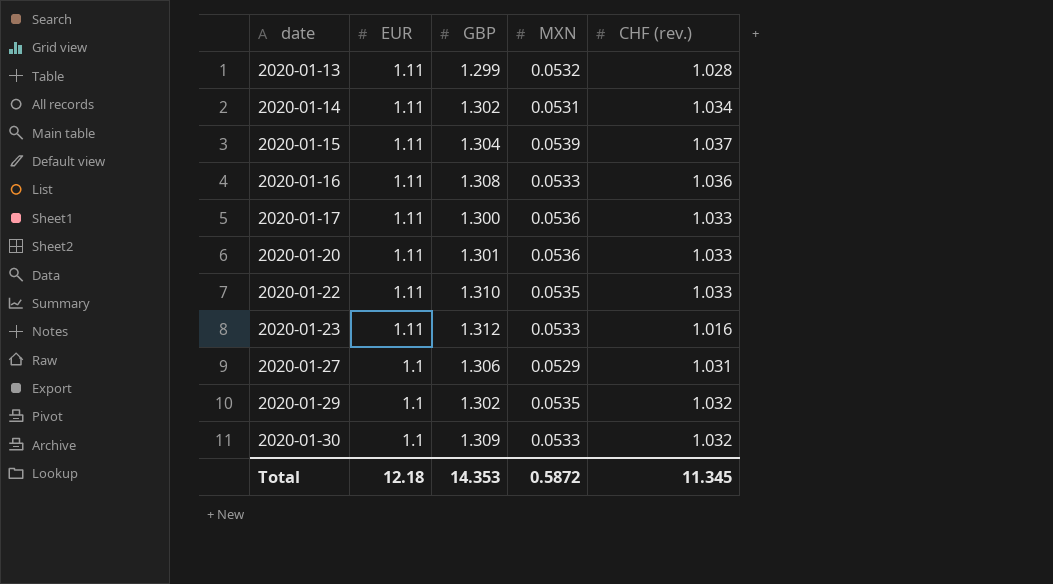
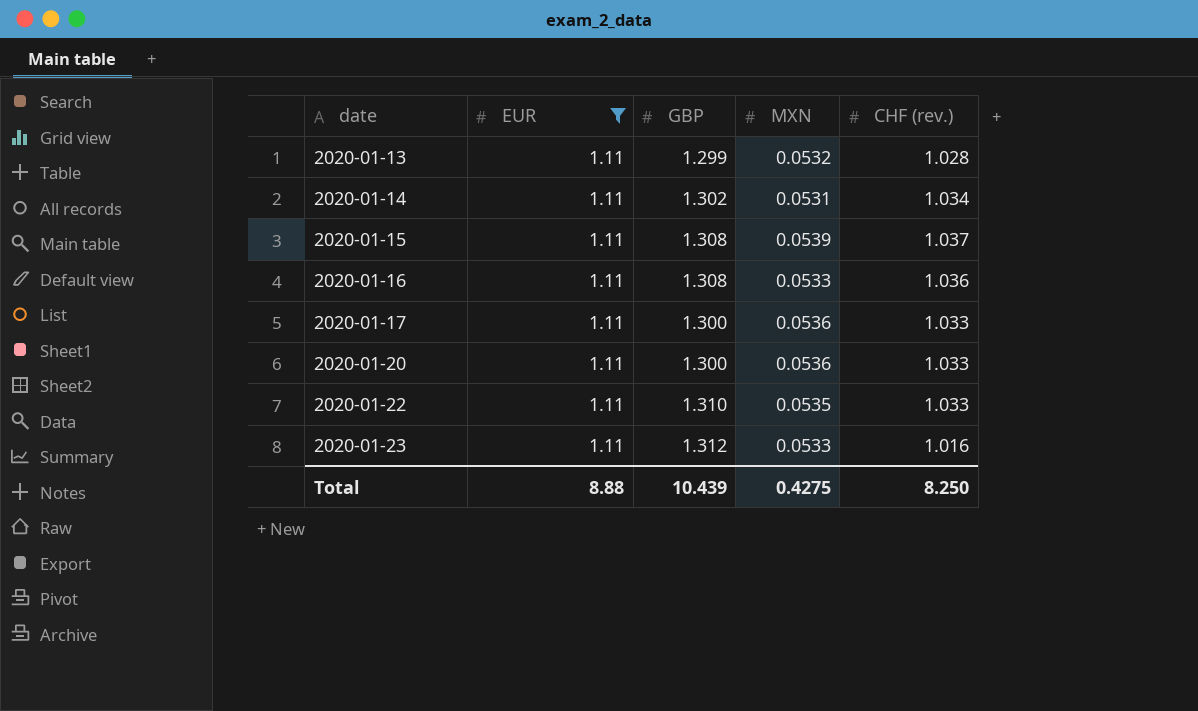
filter: none -> EUR = 1.11
2020-01-15 | GBP: 1.304 -> 1.308
2020-01-20 | GBP: 1.301 -> 1.300
Total | EUR: 12.18 -> 8.88
Total | GBP: 14.353 -> 10.439
Total | MXN: 0.5872 -> 0.4275
Total | CHF (rev.): 11.345 -> 8.250

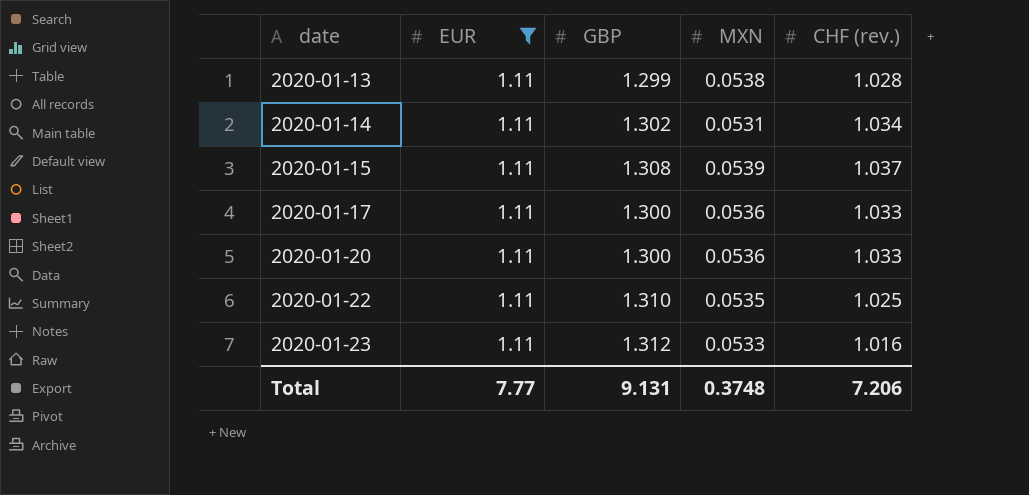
row 2020-01-16: 1.11 | 1.308 | 0.0533 | 1.036 -> none
2020-01-13 | MXN: 0.0532 -> 0.0538
2020-01-22 | CHF (rev.): 1.033 -> 1.025
Total | EUR: 8.88 -> 7.77
Total | GBP: 10.439 -> 9.131
Total | MXN: 0.4275 -> 0.3748
Total | CHF (rev.): 8.250 -> 7.206

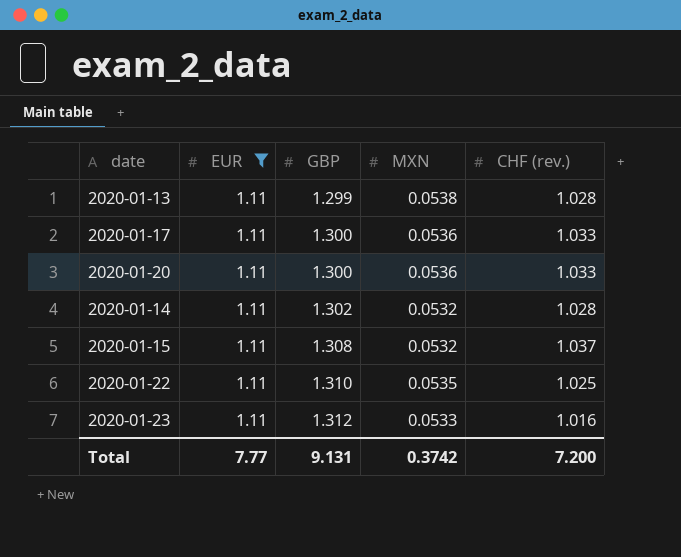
row order: date ascending -> GBP ascending
2020-01-14 | MXN: 0.0531 -> 0.0532
2020-01-14 | CHF (rev.): 1.034 -> 1.028
2020-01-15 | MXN: 0.0539 -> 0.0532
Total | MXN: 0.3748 -> 0.3742
Total | CHF (rev.): 7.206 -> 7.200

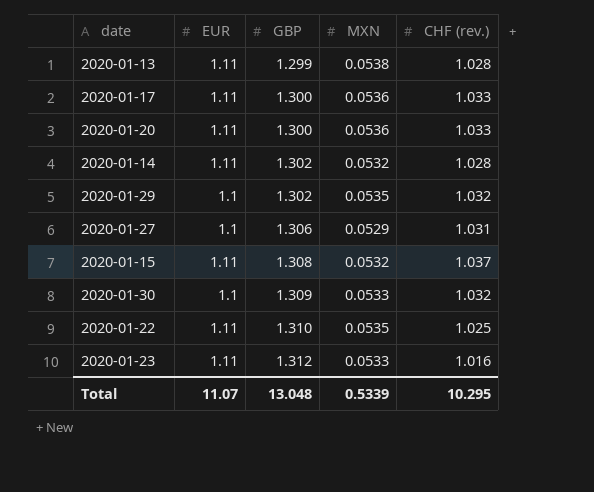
filter: EUR = 1.11 -> none
Total | EUR: 7.77 -> 11.07
Total | GBP: 9.131 -> 13.048
Total | MXN: 0.3742 -> 0.5339
Total | CHF (rev.): 7.200 -> 10.295

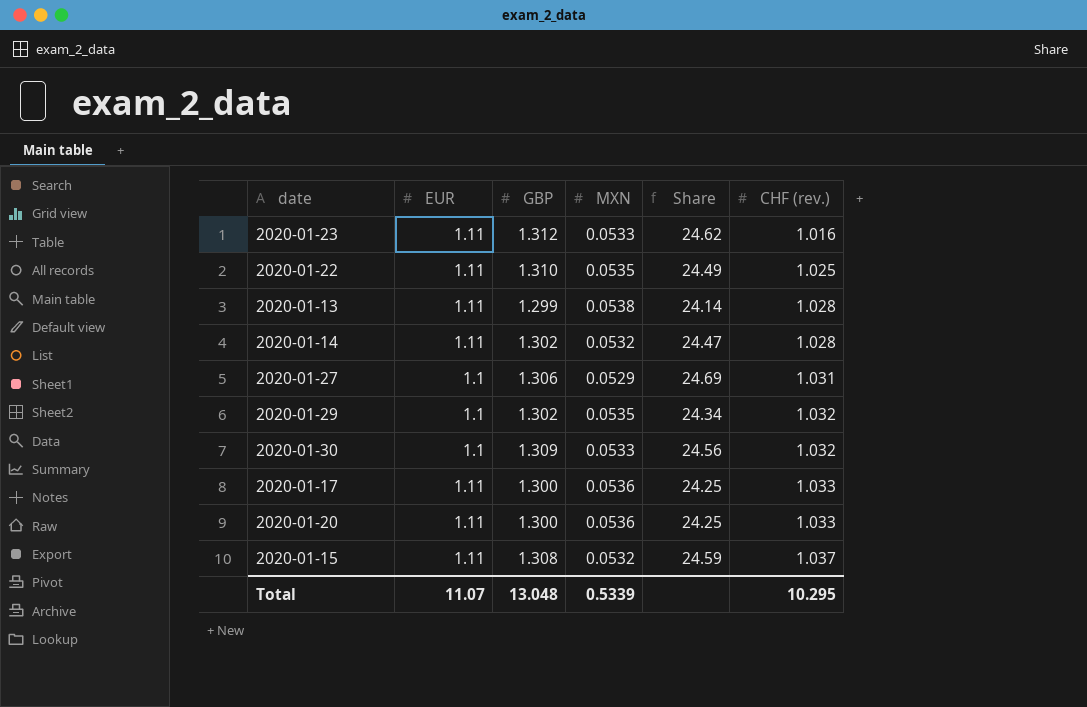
row order: GBP ascending -> CHF (rev.) ascending
column Share | formula: none -> [GBP] / [MXN]

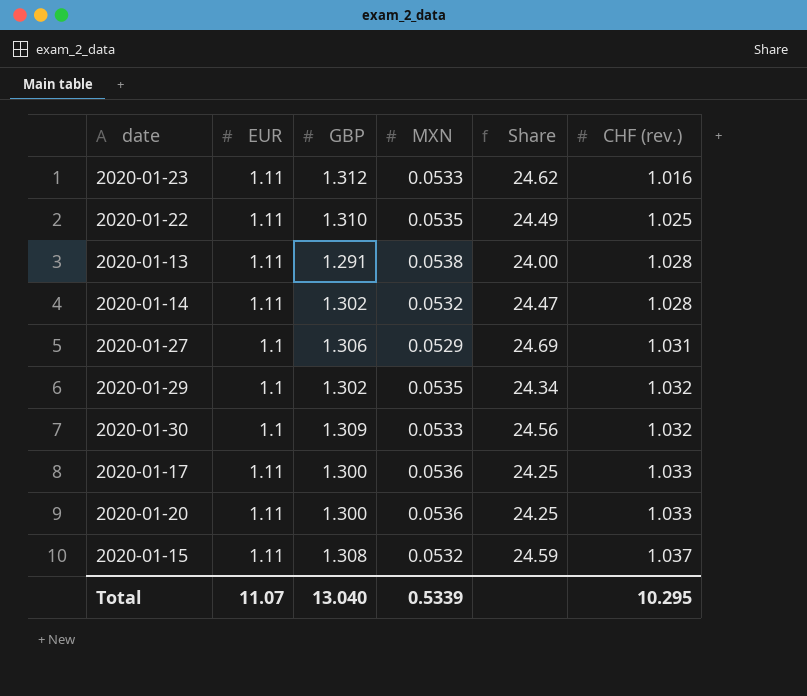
2020-01-13 | GBP: 1.299 -> 1.291
2020-01-13 | Share: 24.14 -> 24.00
Total | GBP: 13.048 -> 13.040

